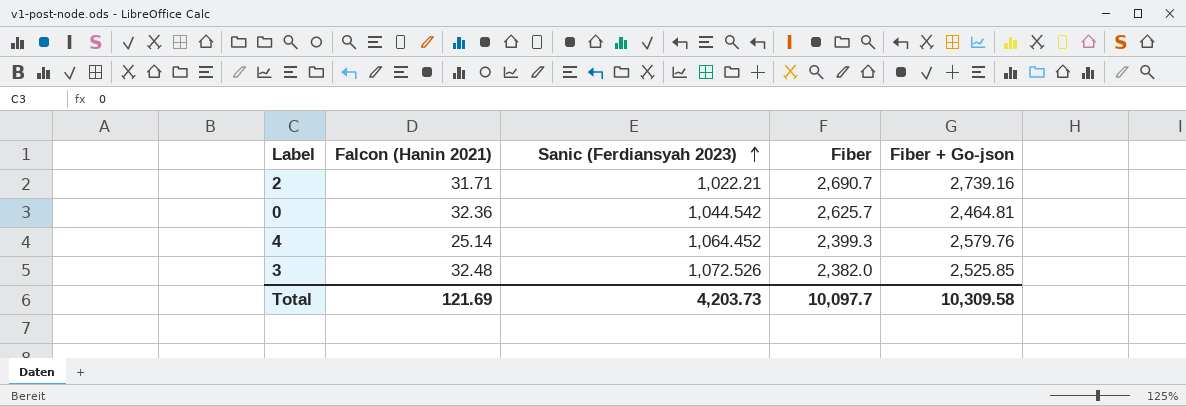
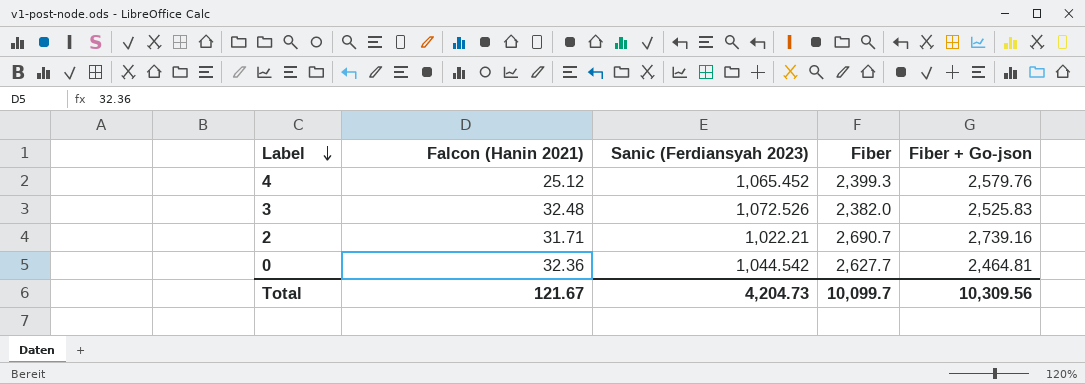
row order: Sanic (Ferdiansyah 2023) ascending -> Label descending
4 | Falcon (Hanin 2021): 25.14 -> 25.12
4 | Sanic (Ferdiansyah 2023): 1,064.452 -> 1,065.452
3 | Fiber + Go-json: 2,525.85 -> 2,525.83
0 | Fiber: 2,625.7 -> 2,627.7
Total | Falcon (Hanin 2021): 121.69 -> 121.67
Total | Sanic (Ferdiansyah 2023): 4,203.73 -> 4,204.73
Total | Fiber: 10,097.7 -> 10,099.7
Total | Fiber + Go-json: 10,309.58 -> 10,309.56

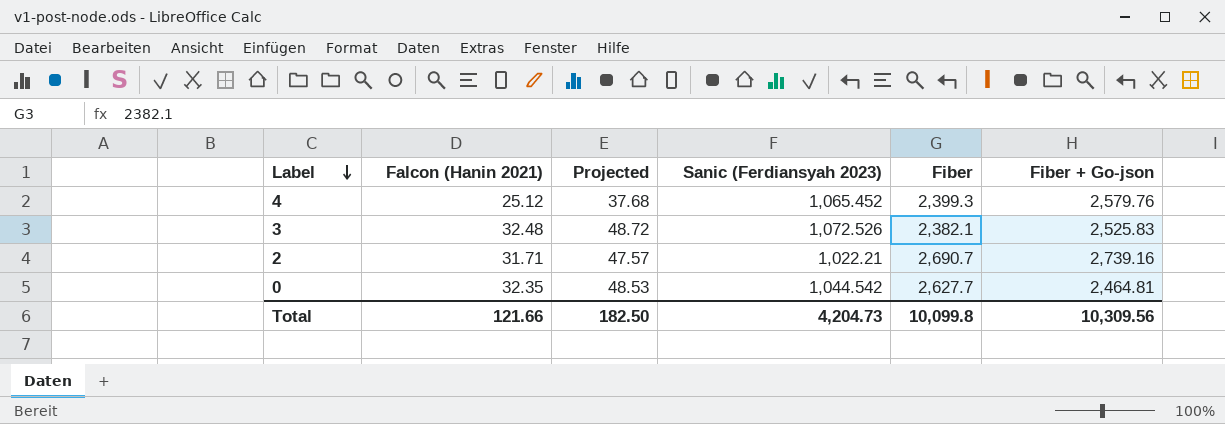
column Projected | formula: none -> [Falcon (Hanin 2021)] * 1.5
3 | Fiber: 2,382.0 -> 2,382.1
0 | Falcon (Hanin 2021): 32.36 -> 32.35
Total | Falcon (Hanin 2021): 121.67 -> 121.66
Total | Fiber: 10,099.7 -> 10,099.8

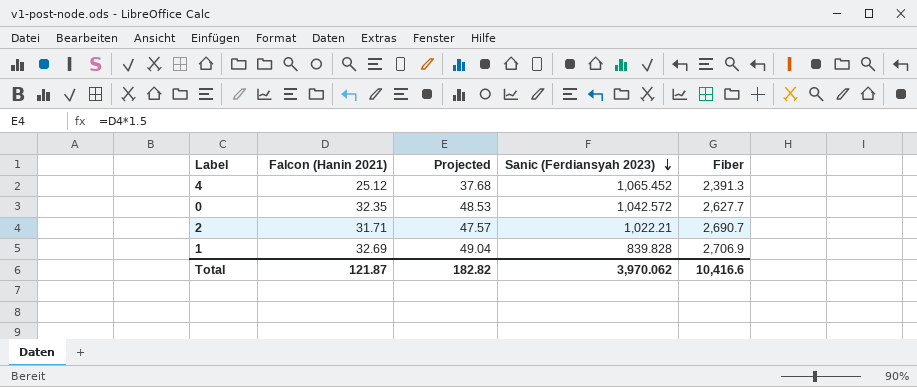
row order: Label descending -> Sanic (Ferdiansyah 2023) descending
column Fiber + Go-json | position: 6 -> none
row 3: 32.48 | 48.72 | 1,072.526 | 2,382.1 | 2,525.83 -> none
4 | Fiber: 2,399.3 -> 2,391.3
0 | Sanic (Ferdiansyah 2023): 1,044.542 -> 1,042.572
row 1: none -> 32.69 | 49.04 | 839.828 | 2,706.9
Total | Falcon (Hanin 2021): 121.66 -> 121.87
Total | Projected: 182.50 -> 182.82
Total | Sanic (Ferdiansyah 2023): 4,204.73 -> 3,970.062
Total | Fiber: 10,099.8 -> 10,416.6

